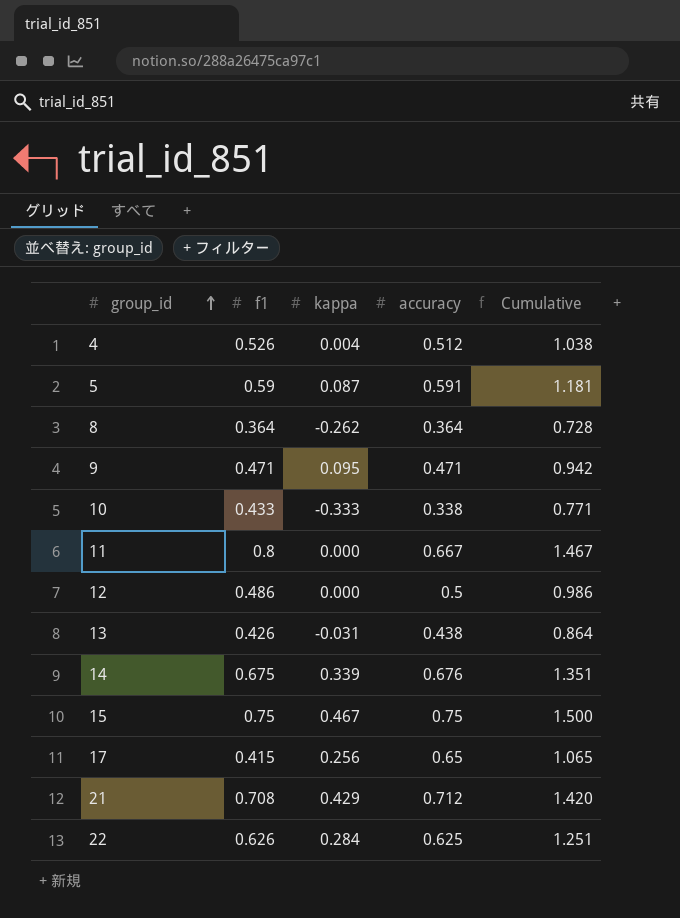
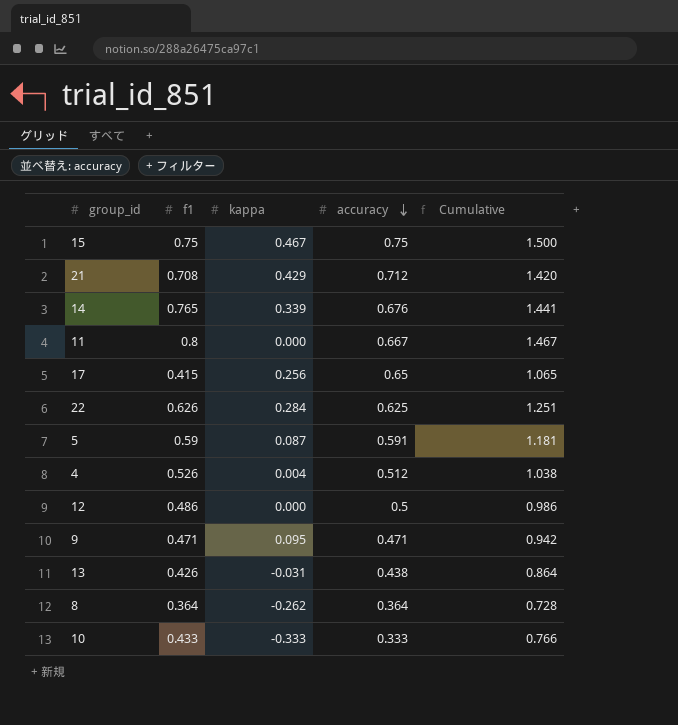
row order: group_id ascending -> accuracy descending
14 | f1: 0.675 -> 0.765
14 | Cumulative: 1.351 -> 1.441
10 | accuracy: 0.338 -> 0.333
10 | Cumulative: 0.771 -> 0.766

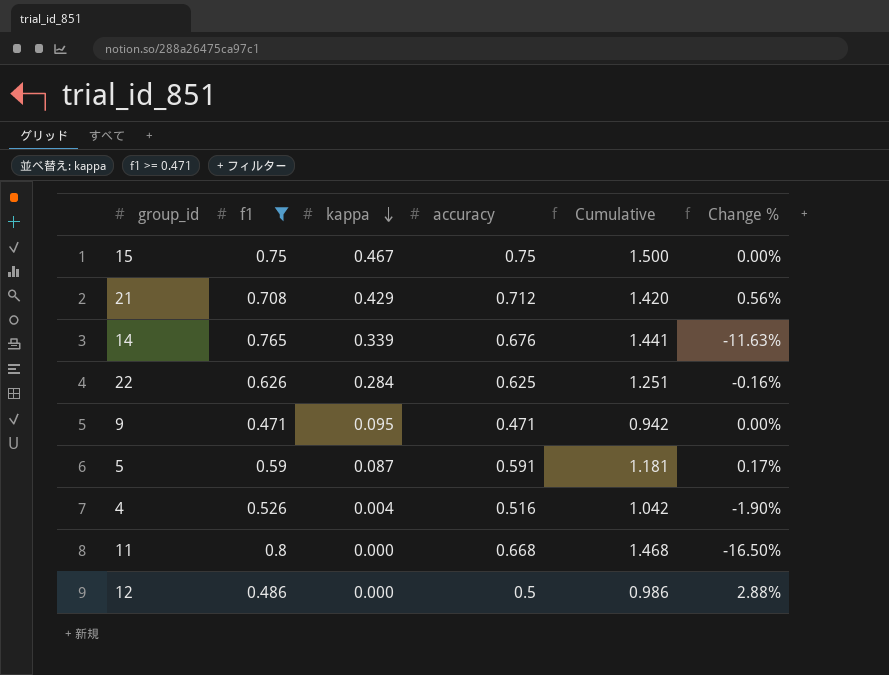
filter: none -> f1 >= 0.471
row order: accuracy descending -> kappa descending
column Change % | formula: none -> ([accuracy] - [f1]) / [f1]
4 | accuracy: 0.512 -> 0.516
4 | Cumulative: 1.038 -> 1.042
11 | accuracy: 0.667 -> 0.668
11 | Cumulative: 1.467 -> 1.468

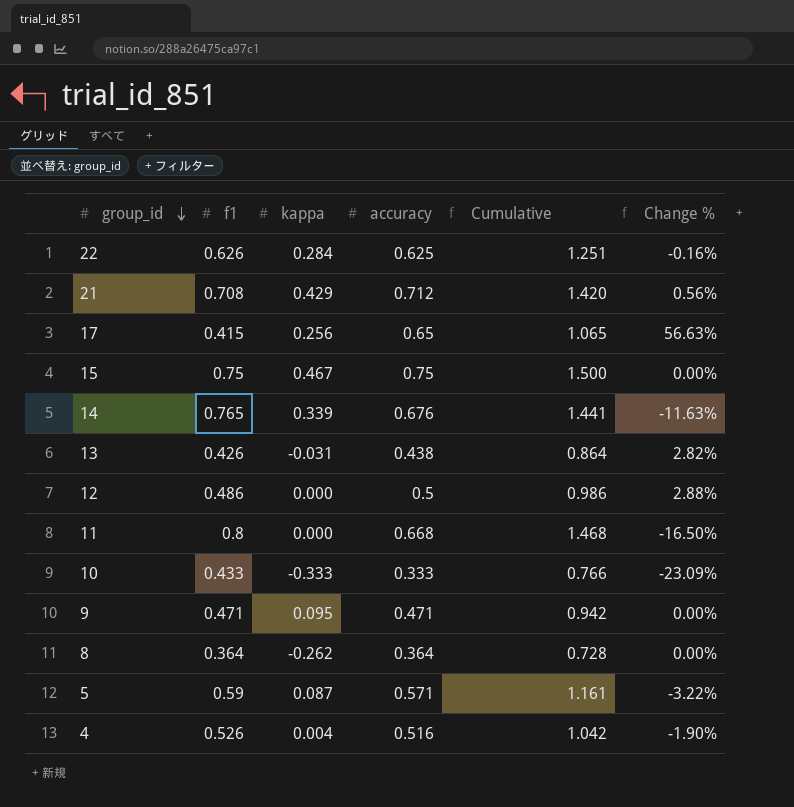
filter: f1 >= 0.471 -> none
row order: kappa descending -> group_id descending
5 | accuracy: 0.591 -> 0.571
5 | Cumulative: 1.181 -> 1.161
5 | Change %: 0.17% -> -3.22%

